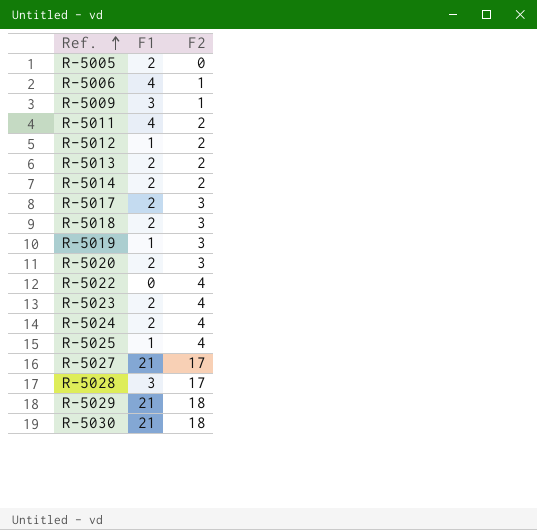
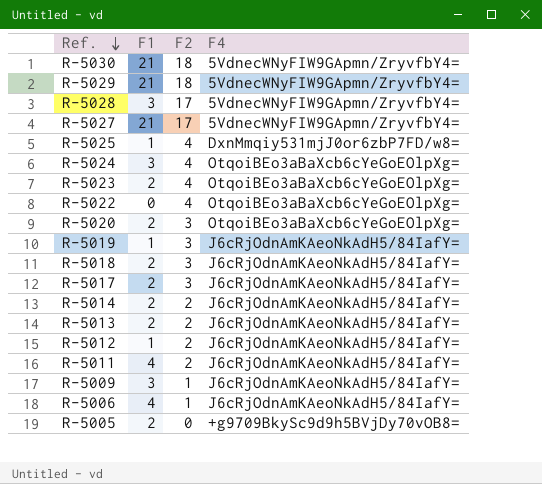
row order: Ref. ascending -> Ref. descending
column F4 | position: none -> 4
R-5024 | F1: 2 -> 3

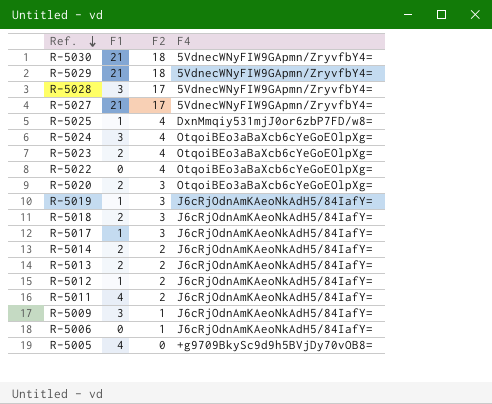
R-5017 | F1: 2 -> 1
R-5006 | F1: 4 -> 0
R-5005 | F1: 2 -> 4

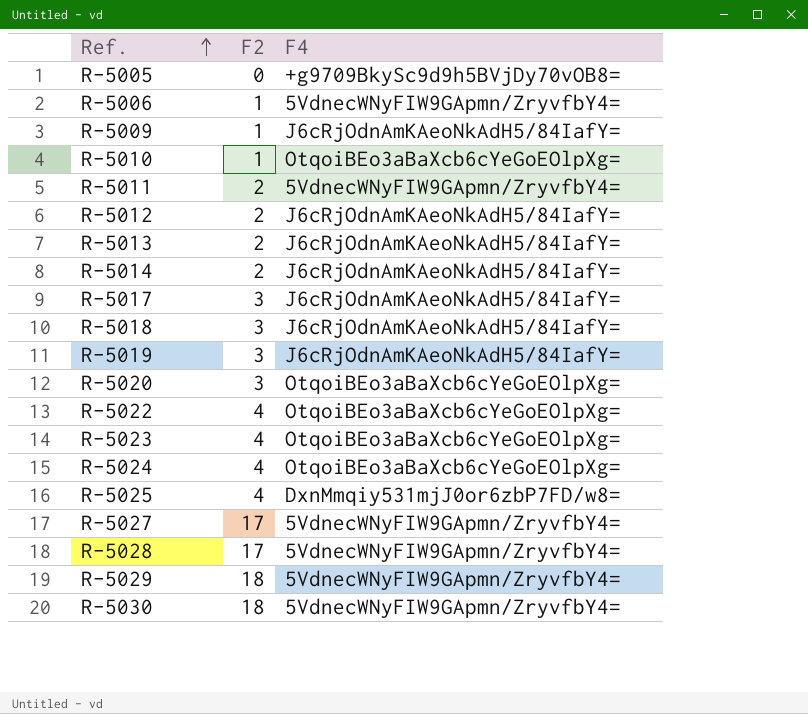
row order: Ref. descending -> Ref. ascending
column F1 | position: 2 -> none
R-5006 | F4: J6cRjOdnAmKAeoNkAdH5/84IafY= -> 5VdnecWNyFIW9GApmn/ZryvfbY4=
row R-5010: none -> 1 | OtqoiBEo3aBaXcb6cYeGoEOlpXg=
R-5011 | F4: J6cRjOdnAmKAeoNkAdH5/84IafY= -> 5VdnecWNyFIW9GApmn/ZryvfbY4=

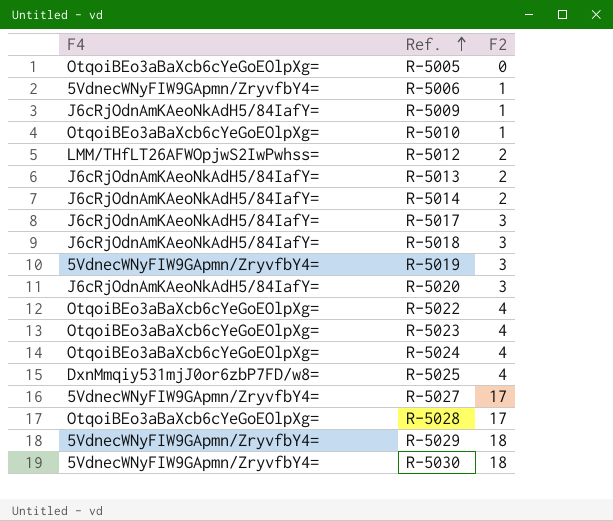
column F4 | position: 3 -> 1
row R-5011: 2 | 5VdnecWNyFIW9GApmn/ZryvfbY4= -> none
R-5005 | F4: +g9709BkySc9d9h5BVjDy70vOB8= -> OtqoiBEo3aBaXcb6cYeGoEOlpXg=
R-5012 | F4: J6cRjOdnAmKAeoNkAdH5/84IafY= -> LMM/THfLT26AFWOpjwS2IwPwhss=
R-5019 | F4: J6cRjOdnAmKAeoNkAdH5/84IafY= -> 5VdnecWNyFIW9GApmn/ZryvfbY4=
R-5020 | F4: OtqoiBEo3aBaXcb6cYeGoEOlpXg= -> J6cRjOdnAmKAeoNkAdH5/84IafY=
R-5028 | F4: 5VdnecWNyFIW9GApmn/ZryvfbY4= -> OtqoiBEo3aBaXcb6cYeGoEOlpXg=

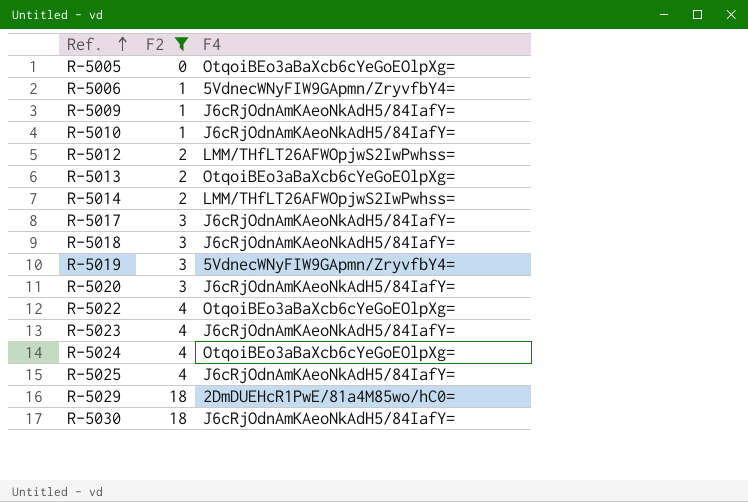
filter: none -> F2 != 17
column F4 | position: 1 -> 3
R-5010 | F4: OtqoiBEo3aBaXcb6cYeGoEOlpXg= -> J6cRjOdnAmKAeoNkAdH5/84IafY=
R-5013 | F4: J6cRjOdnAmKAeoNkAdH5/84IafY= -> OtqoiBEo3aBaXcb6cYeGoEOlpXg=
R-5014 | F4: J6cRjOdnAmKAeoNkAdH5/84IafY= -> LMM/THfLT26AFWOpjwS2IwPwhss=
R-5023 | F4: OtqoiBEo3aBaXcb6cYeGoEOlpXg= -> J6cRjOdnAmKAeoNkAdH5/84IafY=
R-5025 | F4: DxnMmqiy531mjJ0or6zbP7FD/w8= -> J6cRjOdnAmKAeoNkAdH5/84IafY=
R-5029 | F4: 5VdnecWNyFIW9GApmn/ZryvfbY4= -> 2DmDUEHcR1PwE/81a4M85wo/hC0=
R-5030 | F4: 5VdnecWNyFIW9GApmn/ZryvfbY4= -> J6cRjOdnAmKAeoNkAdH5/84IafY=

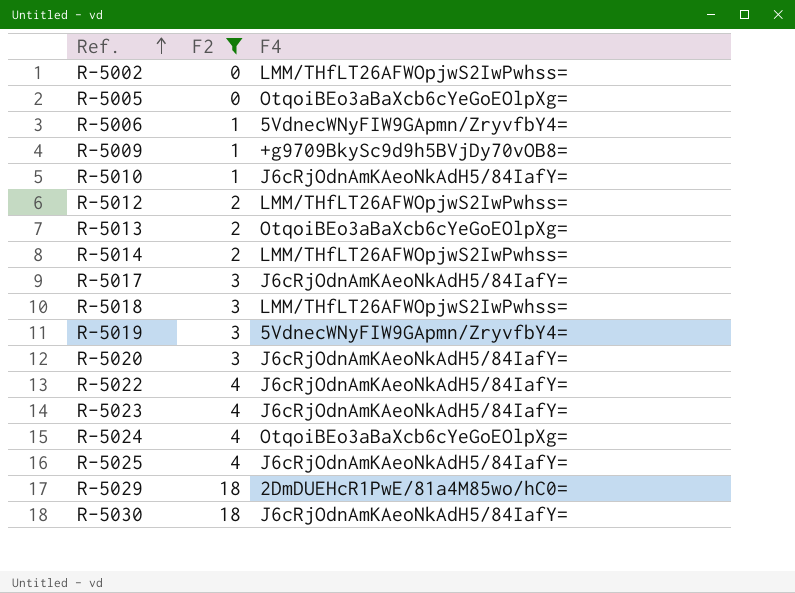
row R-5002: none -> 0 | LMM/THfLT26AFWOpjwS2IwPwhss=
R-5009 | F4: J6cRjOdnAmKAeoNkAdH5/84IafY= -> +g9709BkySc9d9h5BVjDy70vOB8=
R-5018 | F4: J6cRjOdnAmKAeoNkAdH5/84IafY= -> LMM/THfLT26AFWOpjwS2IwPwhss=
R-5022 | F4: OtqoiBEo3aBaXcb6cYeGoEOlpXg= -> J6cRjOdnAmKAeoNkAdH5/84IafY=

